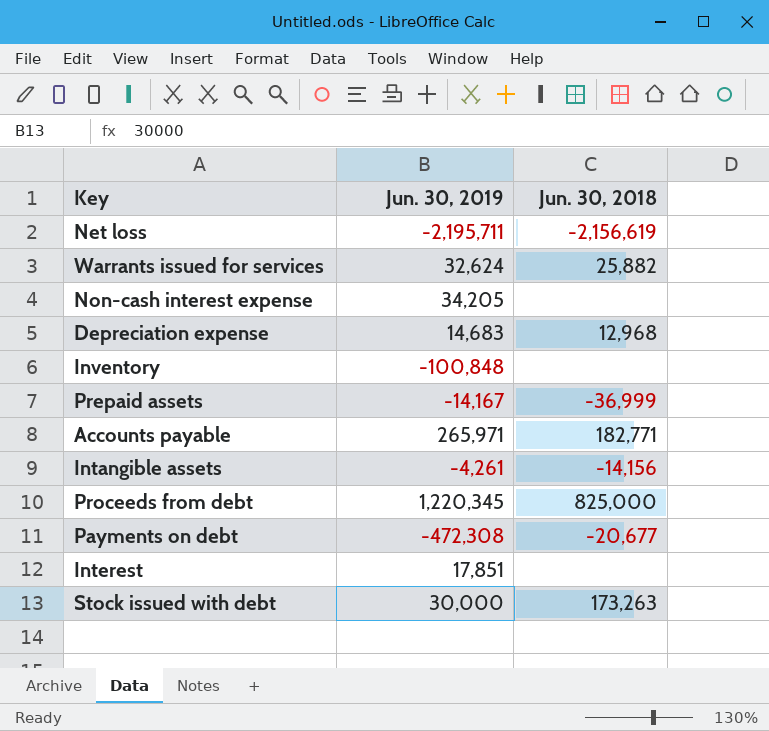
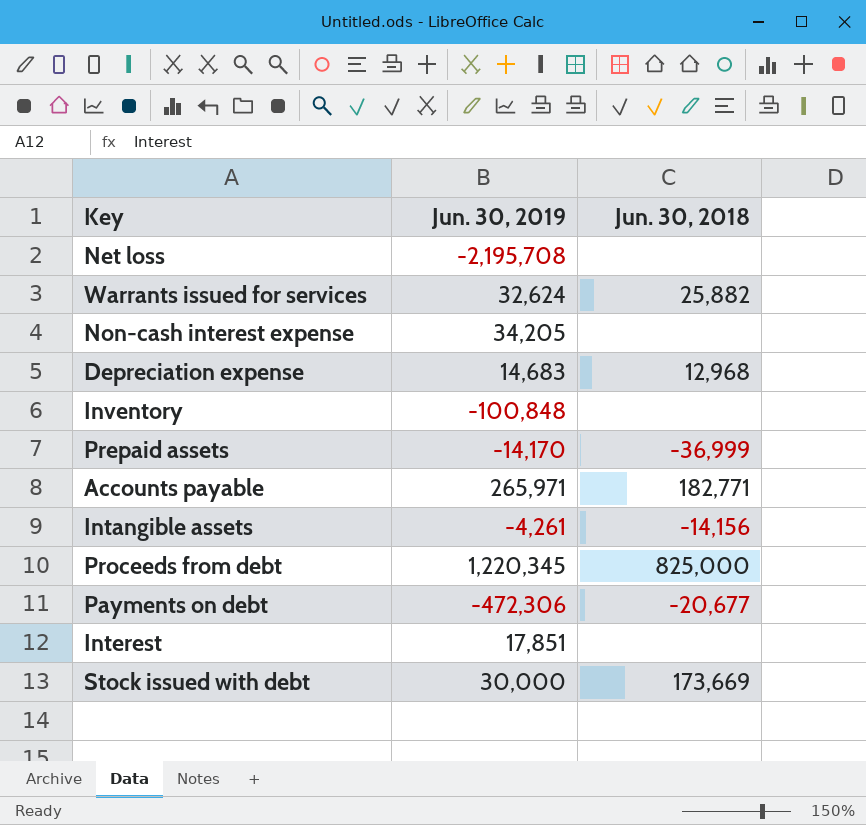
Net loss | Jun. 30, 2019: -2,195,711 -> -2,195,708
Net loss | Jun. 30, 2018: -2,156,619 -> none
Prepaid assets | Jun. 30, 2019: -14,167 -> -14,170
Payments on debt | Jun. 30, 2019: -472,308 -> -472,306
Stock issued with debt | Jun. 30, 2018: 173,263 -> 173,669

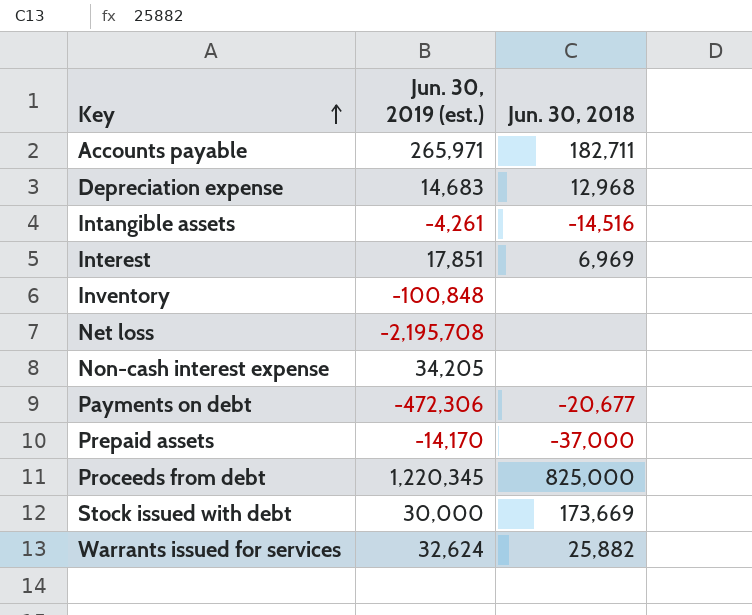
row order: none -> Key ascending
column name: Jun. 30, 2019 -> Jun. 30, 2019 (est.)
Accounts payable | Jun. 30, 2018: 182,771 -> 182,711
Intangible assets | Jun. 30, 2018: -14,156 -> -14,516
Interest | Jun. 30, 2018: none -> 6,969
Prepaid assets | Jun. 30, 2018: -36,999 -> -37,000

